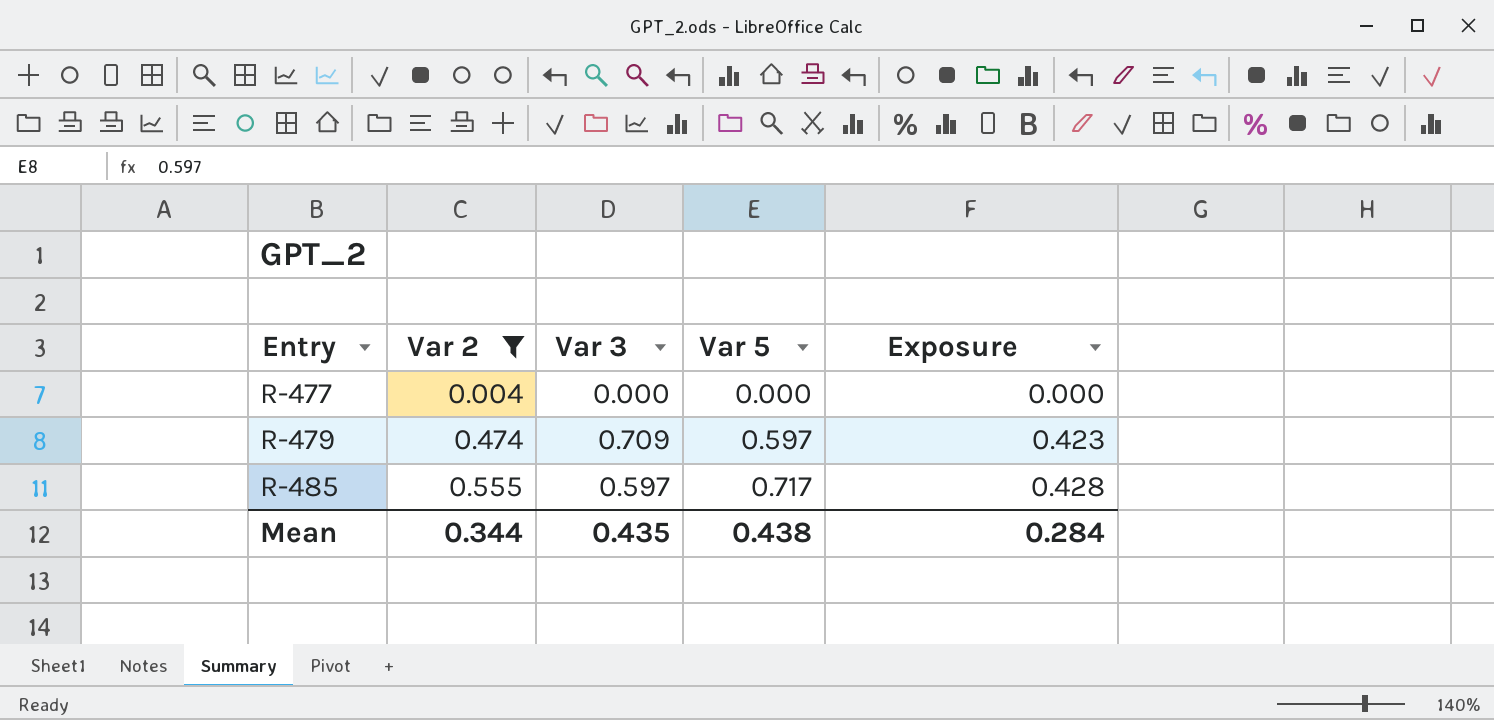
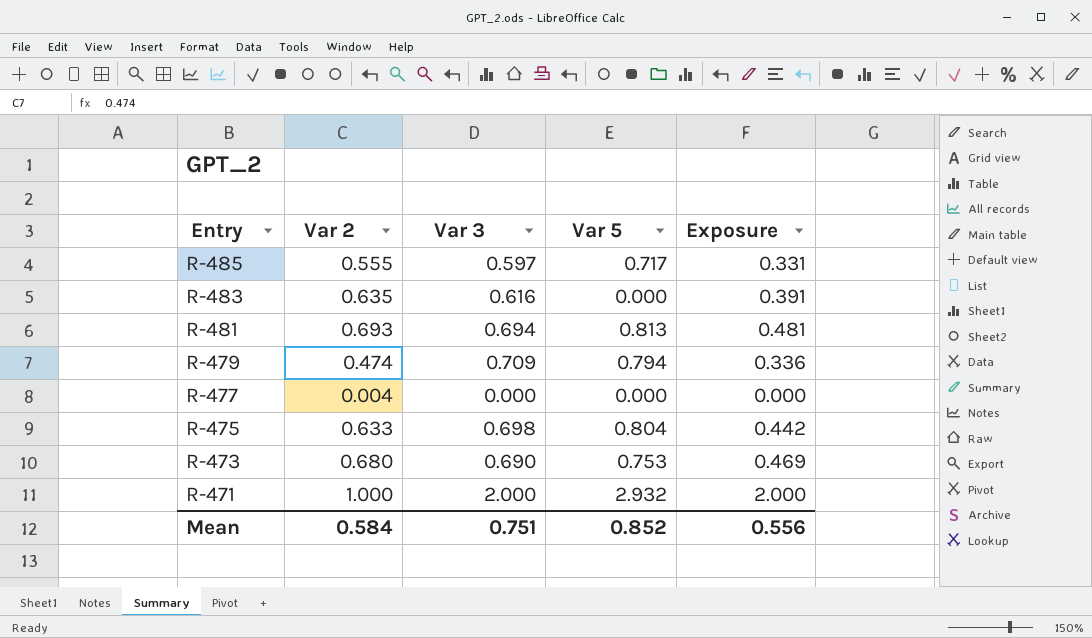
filter: Var 2 <= 0.555 -> none
row order: Entry ascending -> Entry descending
column Exposure | formula: [Var 3] * [Var 5] -> [Var 2] * [Var 3]
R-479 | Var 5: 0.597 -> 0.794
Mean | Var 2: 0.344 -> 0.584
Mean | Var 3: 0.435 -> 0.751
Mean | Var 5: 0.438 -> 0.852
Mean | Exposure: 0.284 -> 0.556

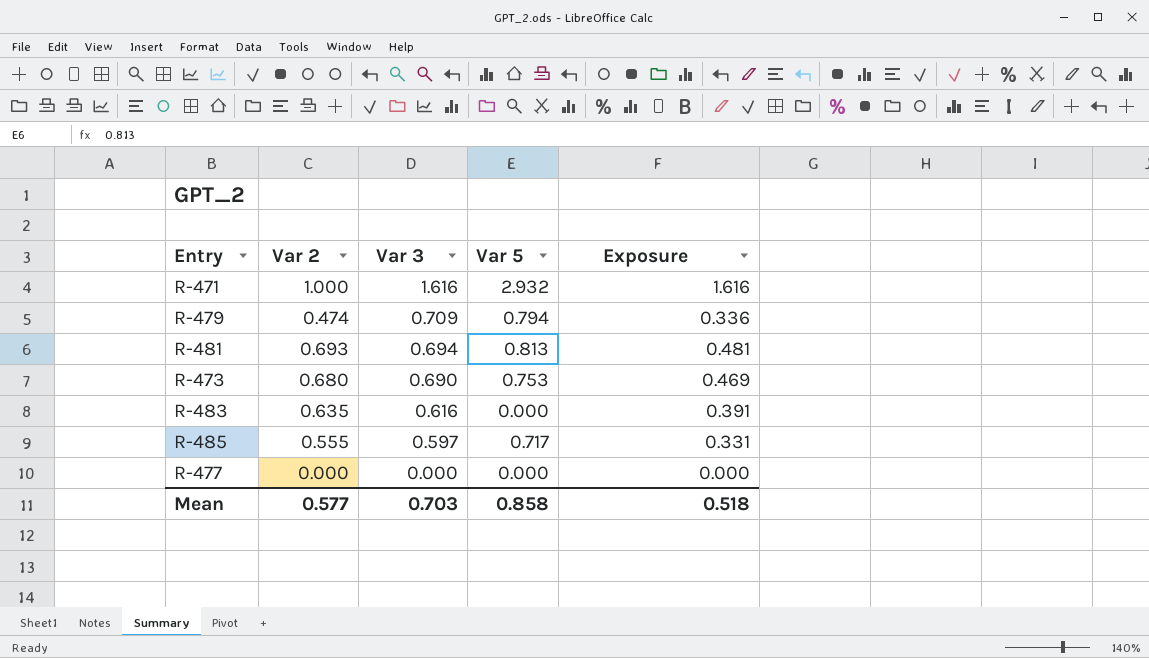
row order: Entry descending -> Var 3 descending
row R-475: 0.633 | 0.698 | 0.804 | 0.442 -> none
R-471 | Var 3: 2.000 -> 1.616
R-471 | Exposure: 2.000 -> 1.616
R-477 | Var 2: 0.004 -> 0.000
Mean | Var 2: 0.584 -> 0.577
Mean | Var 3: 0.751 -> 0.703
Mean | Var 5: 0.852 -> 0.858
Mean | Exposure: 0.556 -> 0.518

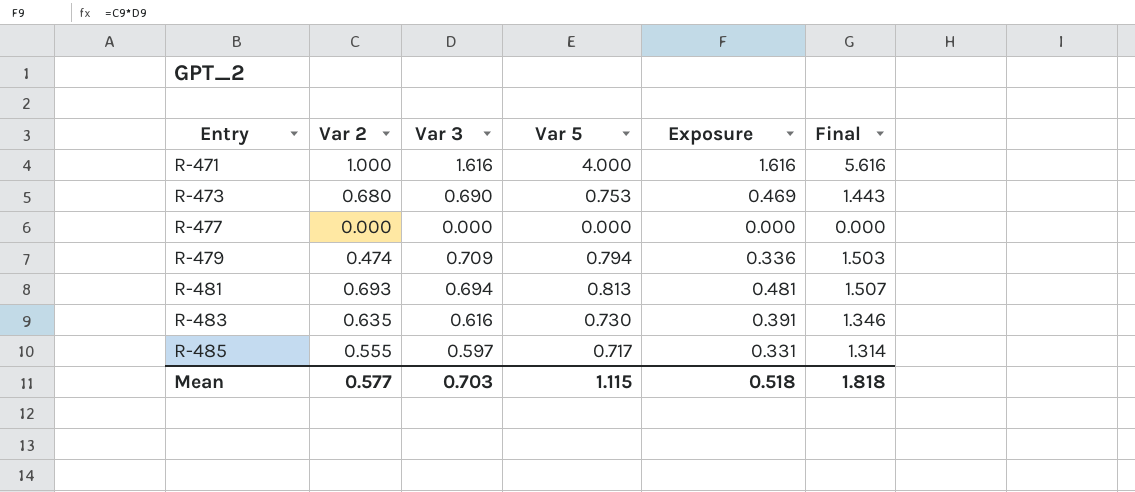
row order: Var 3 descending -> Entry ascending
column Final | formula: none -> [Var 3] + [Var 5]
R-471 | Var 5: 2.932 -> 4.000
R-483 | Var 5: 0.000 -> 0.730
Mean | Var 5: 0.858 -> 1.115

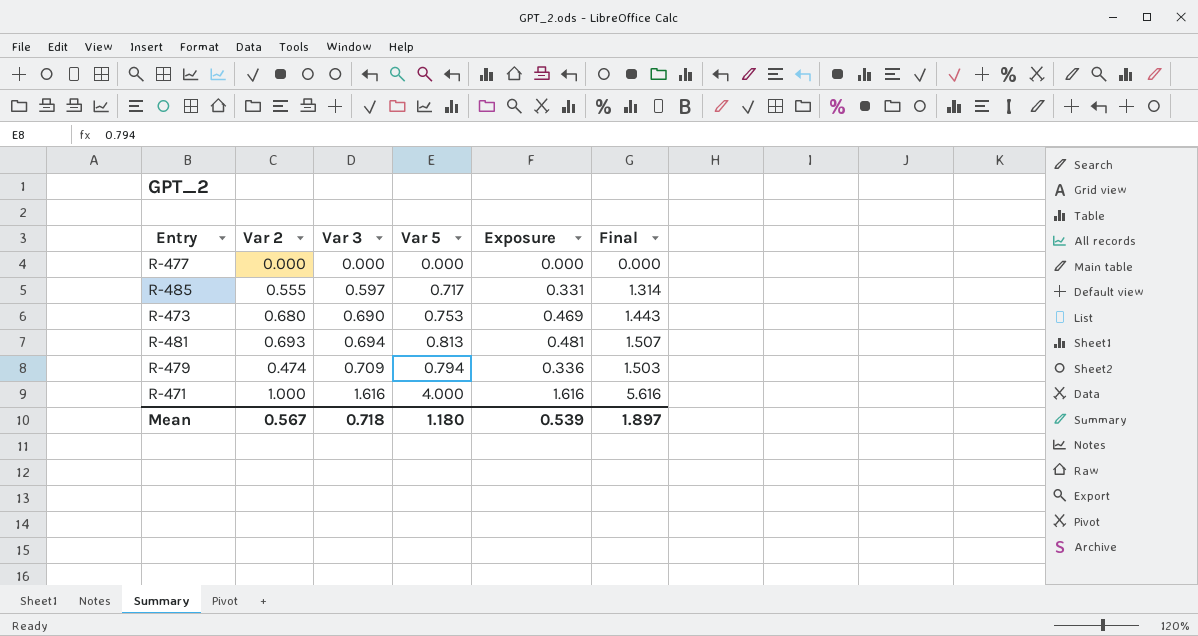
row order: Entry ascending -> Var 3 ascending
row R-483: 0.635 | 0.616 | 0.730 | 0.391 | 1.346 -> none
Mean | Var 2: 0.577 -> 0.567
Mean | Var 3: 0.703 -> 0.718
Mean | Var 5: 1.115 -> 1.180
Mean | Exposure: 0.518 -> 0.539
Mean | Final: 1.818 -> 1.897

